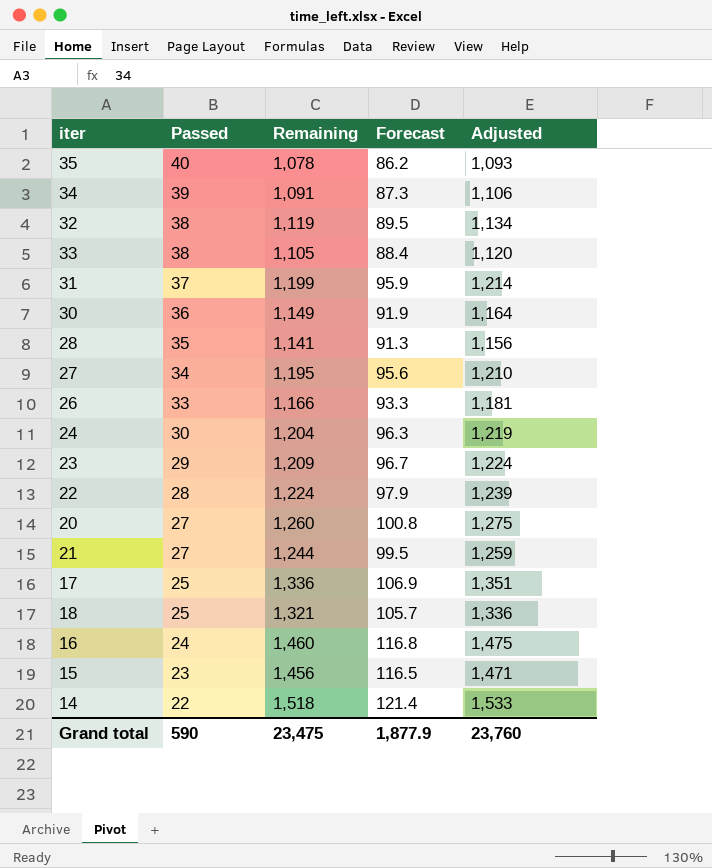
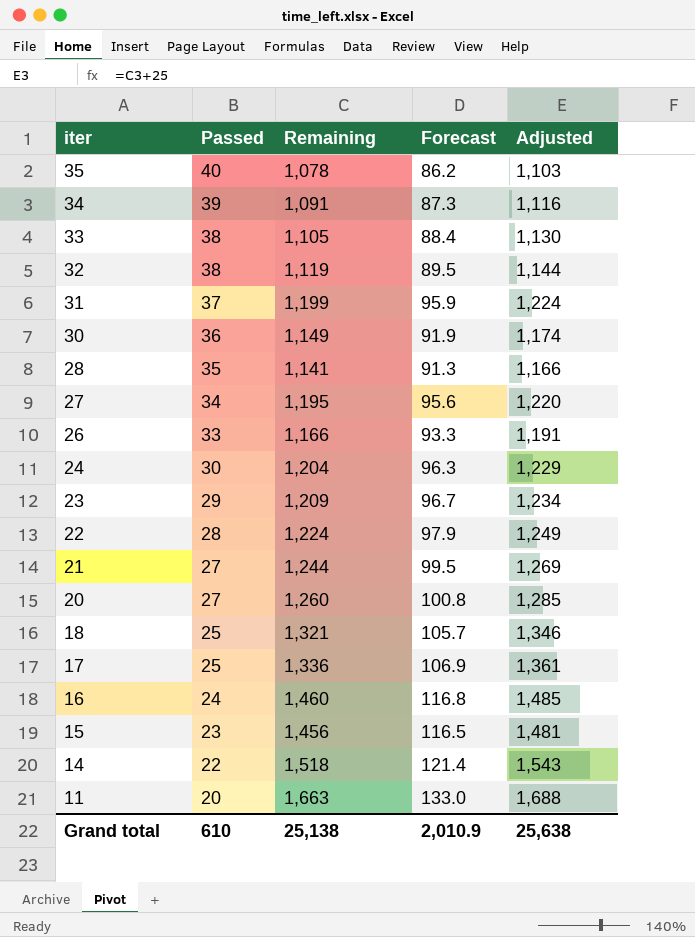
row order: Passed descending -> iter descending
column Adjusted | formula: [Remaining] + 15 -> [Remaining] + 25
row 11: none -> 20 | 1,663 | 133.0 | 1,688
Grand total | Passed: 590 -> 610
Grand total | Remaining: 23,475 -> 25,138
Grand total | Forecast: 1,877.9 -> 2,010.9
Grand total | Adjusted: 23,760 -> 25,638

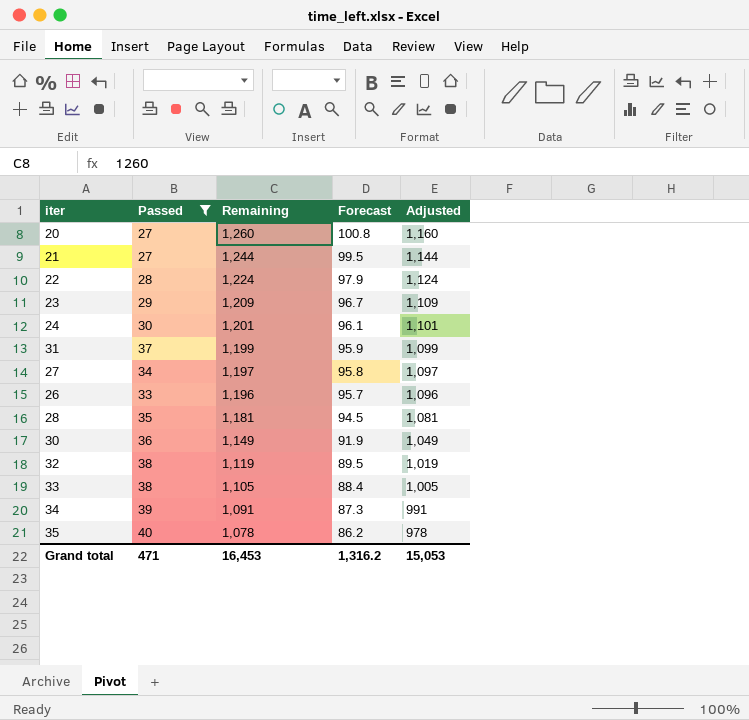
filter: none -> Passed >= 27
row order: iter descending -> Remaining descending
column Adjusted | formula: [Remaining] + 25 -> [Remaining] - 100
24 | Remaining: 1,204 -> 1,201
24 | Forecast: 96.3 -> 96.1
27 | Remaining: 1,195 -> 1,197
27 | Forecast: 95.6 -> 95.8
26 | Remaining: 1,166 -> 1,196
26 | Forecast: 93.3 -> 95.7
28 | Remaining: 1,141 -> 1,181
28 | Forecast: 91.3 -> 94.5
Grand total | Passed: 610 -> 471
Grand total | Remaining: 25,138 -> 16,453
Grand total | Forecast: 2,010.9 -> 1,316.2
Grand total | Adjusted: 25,638 -> 15,053

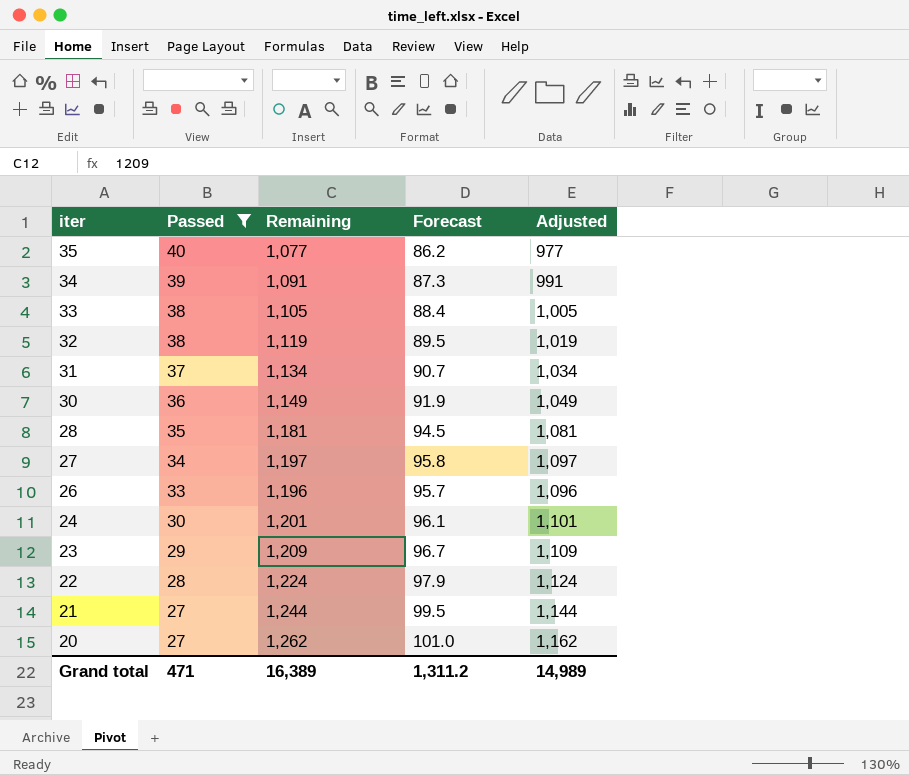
row order: Remaining descending -> iter descending
35 | Remaining: 1,078 -> 1,077
35 | Adjusted: 978 -> 977
31 | Remaining: 1,199 -> 1,134
31 | Forecast: 95.9 -> 90.7
31 | Adjusted: 1,099 -> 1,034
20 | Remaining: 1,260 -> 1,262
20 | Forecast: 100.8 -> 101.0
20 | Adjusted: 1,160 -> 1,162
Grand total | Remaining: 16,453 -> 16,389
Grand total | Forecast: 1,316.2 -> 1,311.2
Grand total | Adjusted: 15,053 -> 14,989

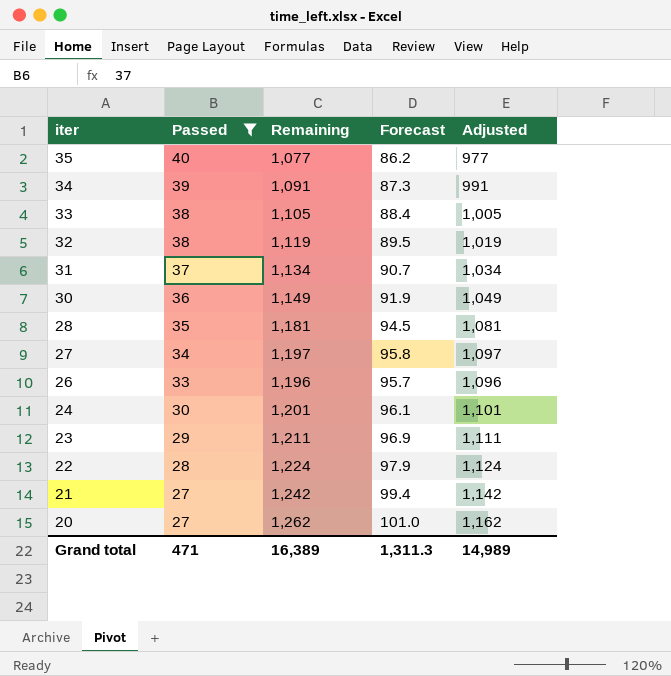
23 | Remaining: 1,209 -> 1,211
23 | Forecast: 96.7 -> 96.9
23 | Adjusted: 1,109 -> 1,111
21 | Remaining: 1,244 -> 1,242
21 | Forecast: 99.5 -> 99.4
21 | Adjusted: 1,144 -> 1,142
Grand total | Forecast: 1,311.2 -> 1,311.3

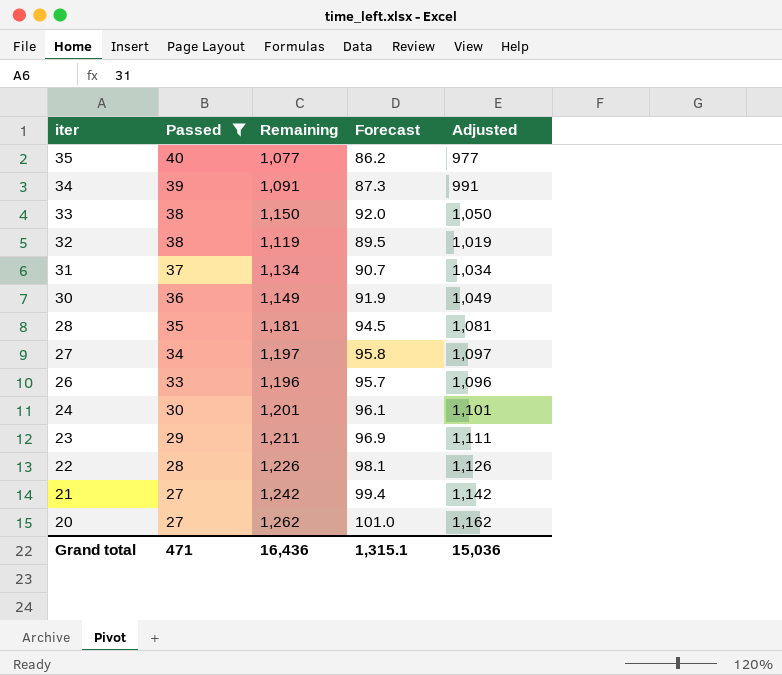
33 | Remaining: 1,105 -> 1,150
33 | Forecast: 88.4 -> 92.0
33 | Adjusted: 1,005 -> 1,050
22 | Remaining: 1,224 -> 1,226
22 | Forecast: 97.9 -> 98.1
22 | Adjusted: 1,124 -> 1,126
Grand total | Remaining: 16,389 -> 16,436
Grand total | Forecast: 1,311.3 -> 1,315.1
Grand total | Adjusted: 14,989 -> 15,036

